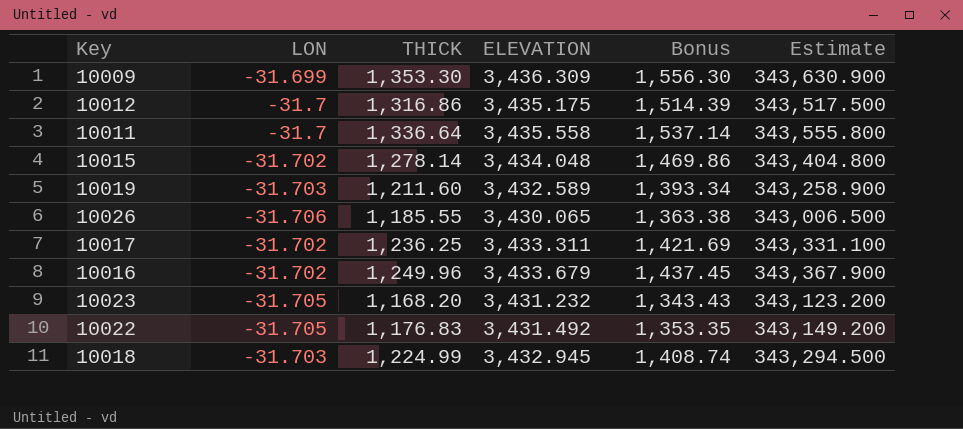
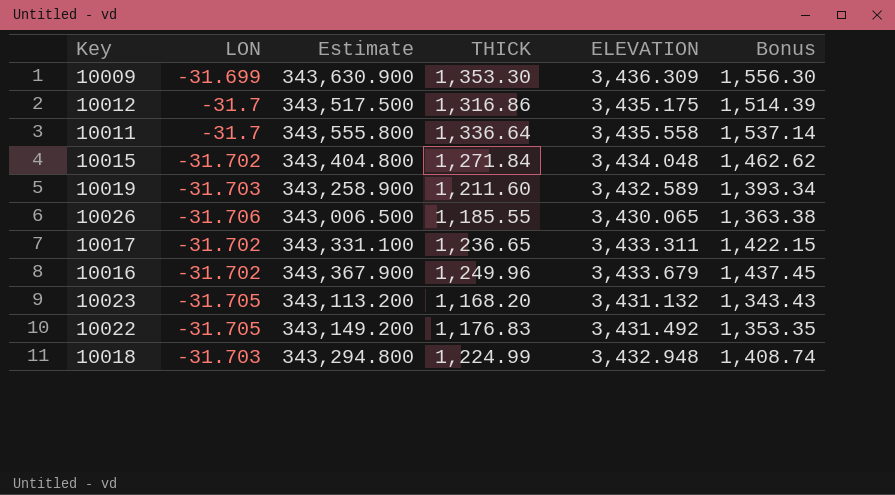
column Estimate | position: 6 -> 3
10015 | THICK: 1,278.14 -> 1,271.84
10015 | Bonus: 1,469.86 -> 1,462.62
10017 | THICK: 1,236.25 -> 1,236.65
10017 | Bonus: 1,421.69 -> 1,422.15
10023 | Estimate: 343,123.200 -> 343,113.200
10023 | ELEVATION: 3,431.232 -> 3,431.132
10018 | Estimate: 343,294.500 -> 343,294.800
10018 | ELEVATION: 3,432.945 -> 3,432.948

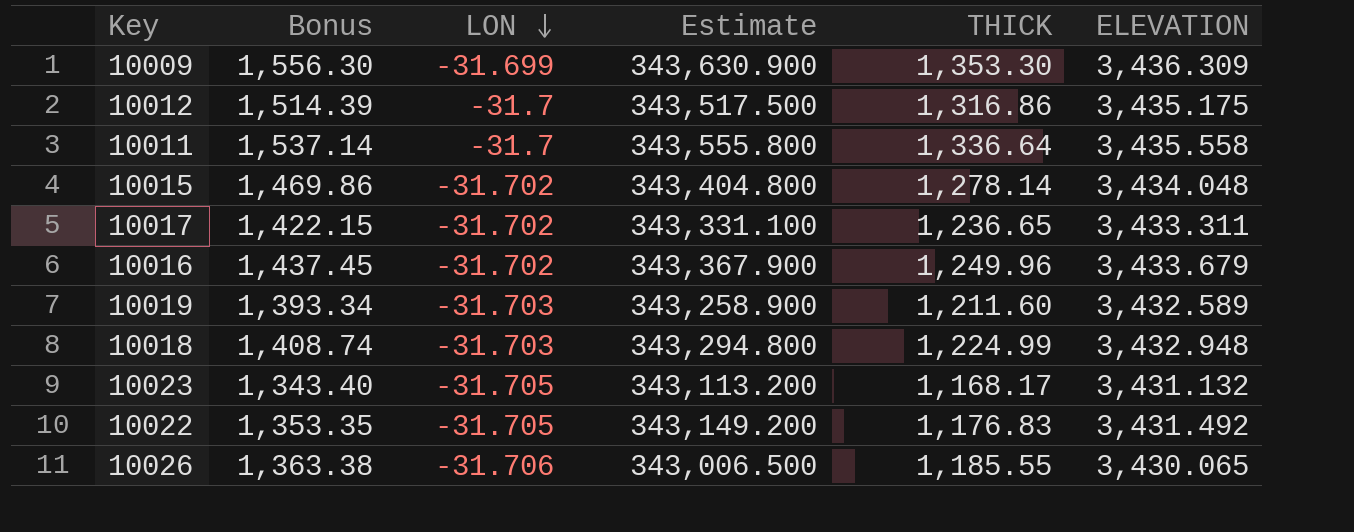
row order: none -> LON descending
column Bonus | position: 6 -> 2
10015 | Bonus: 1,462.62 -> 1,469.86
10015 | THICK: 1,271.84 -> 1,278.14
10023 | Bonus: 1,343.43 -> 1,343.40
10023 | THICK: 1,168.20 -> 1,168.17

